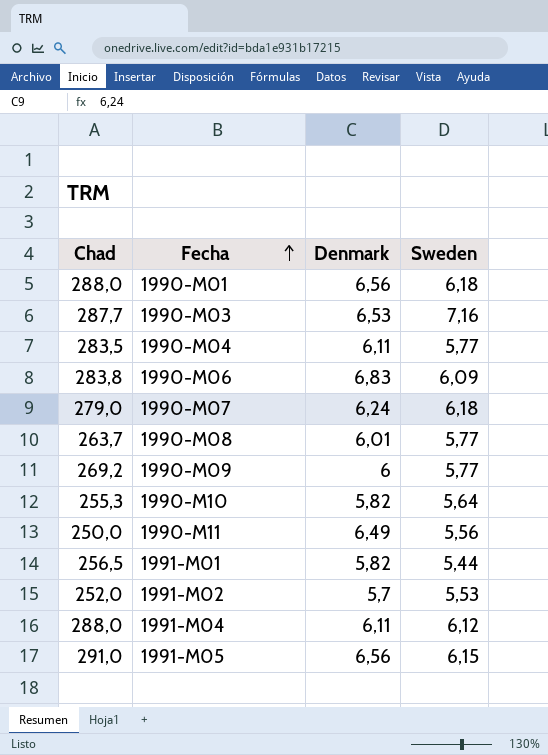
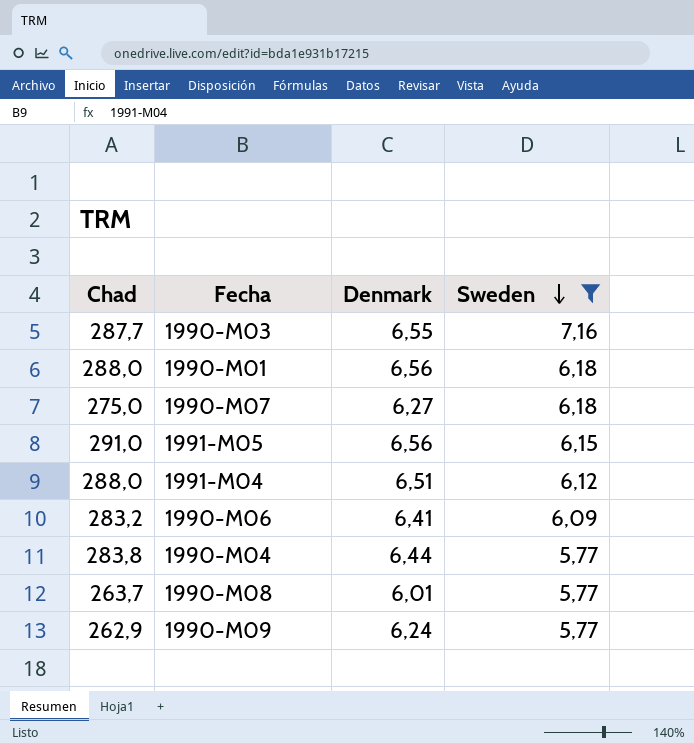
filter: none -> Sweden >= 5,77
row order: Fecha ascending -> Sweden descending
1990-M03 | Denmark: 6,53 -> 6,55
1990-M07 | Chad: 279,0 -> 275,0
1990-M07 | Denmark: 6,24 -> 6,27
1991-M04 | Denmark: 6,11 -> 6,51
1990-M06 | Chad: 283,8 -> 283,2
1990-M06 | Denmark: 6,83 -> 6,41
1990-M04 | Chad: 283,5 -> 283,8
1990-M04 | Denmark: 6,11 -> 6,44
1990-M09 | Chad: 269,2 -> 262,9
1990-M09 | Denmark: 6 -> 6,24

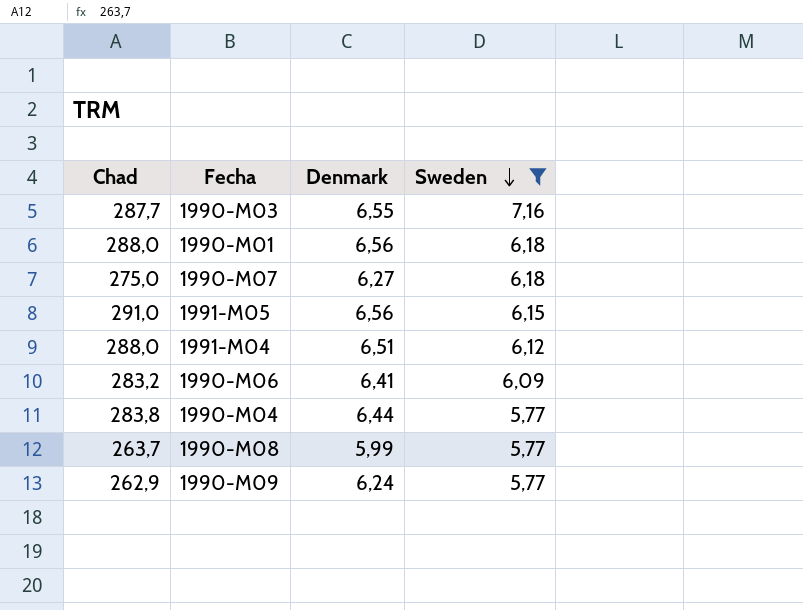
1990-M08 | Denmark: 6,01 -> 5,99

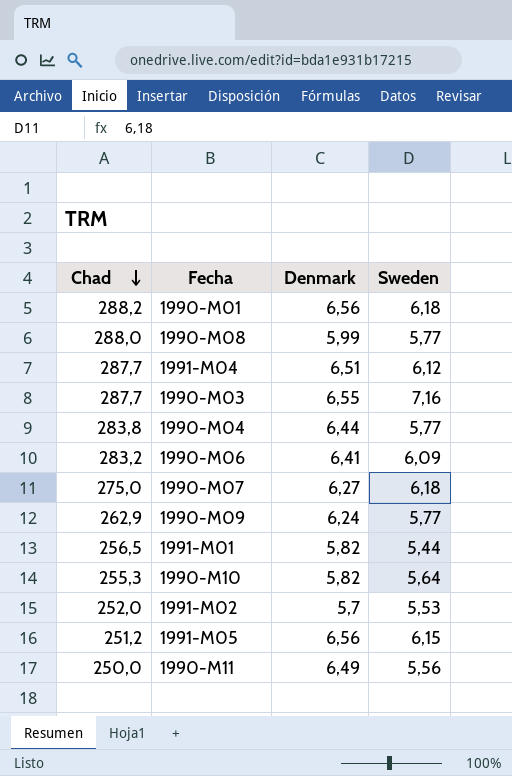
filter: Sweden >= 5,77 -> none
row order: Sweden descending -> Chad descending
1990-M01 | Chad: 288,0 -> 288,2
1990-M08 | Chad: 263,7 -> 288,0
1991-M04 | Chad: 288,0 -> 287,7
1991-M05 | Chad: 291,0 -> 251,2

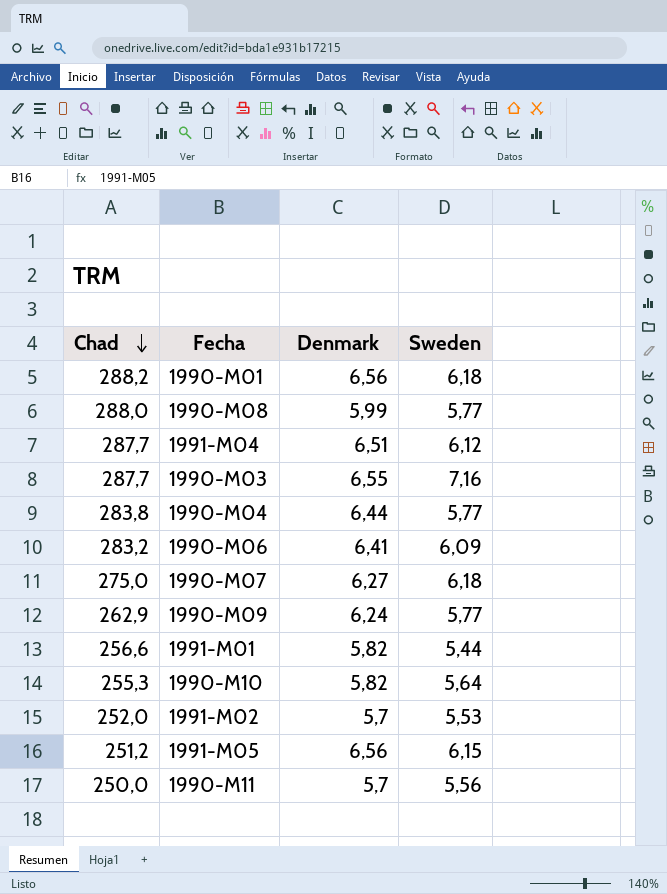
1991-M01 | Chad: 256,5 -> 256,6
1990-M11 | Denmark: 6,49 -> 5,7

